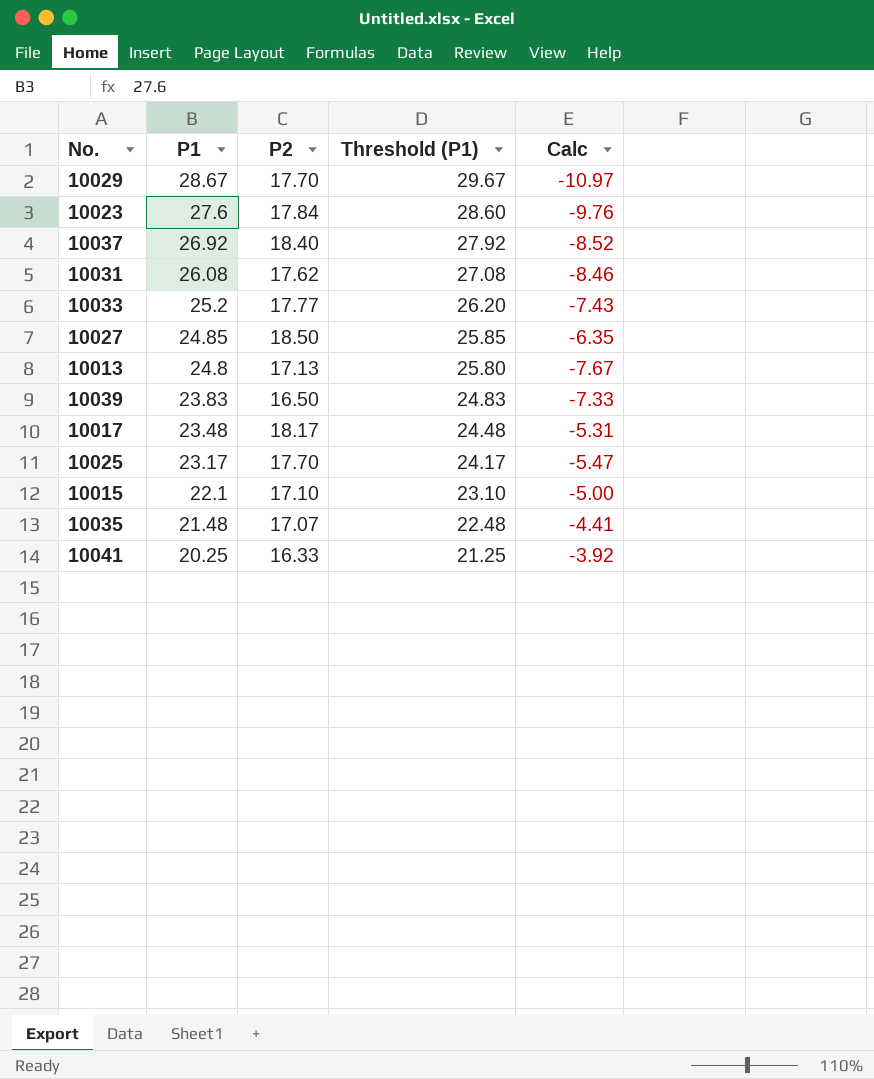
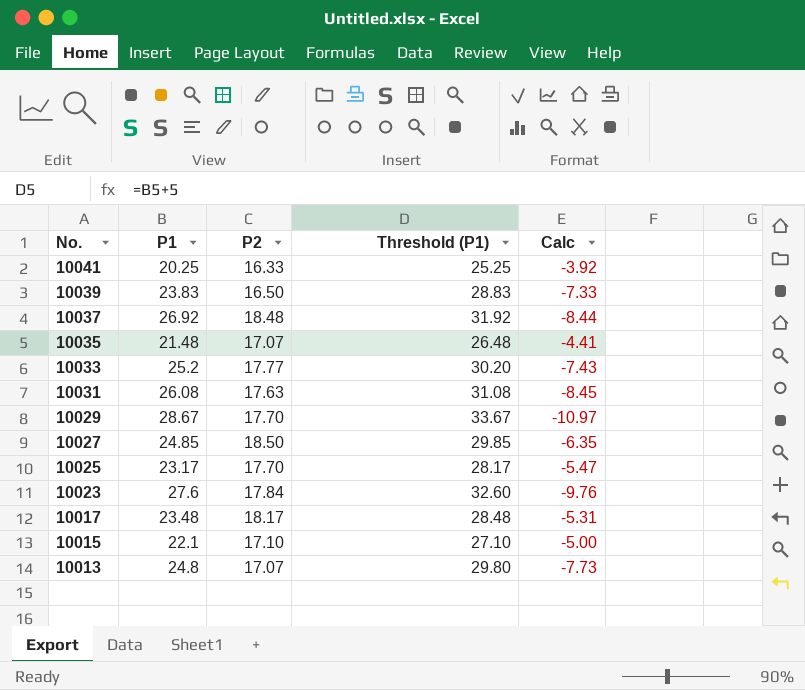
row order: P1 descending -> No. descending
column Threshold (P1) | formula: [P1] + 1 -> [P1] + 5
10037 | P2: 18.40 -> 18.48
10037 | Calc: -8.52 -> -8.44
10031 | P2: 17.62 -> 17.63
10031 | Calc: -8.46 -> -8.45
10013 | P2: 17.13 -> 17.07
10013 | Calc: -7.67 -> -7.73

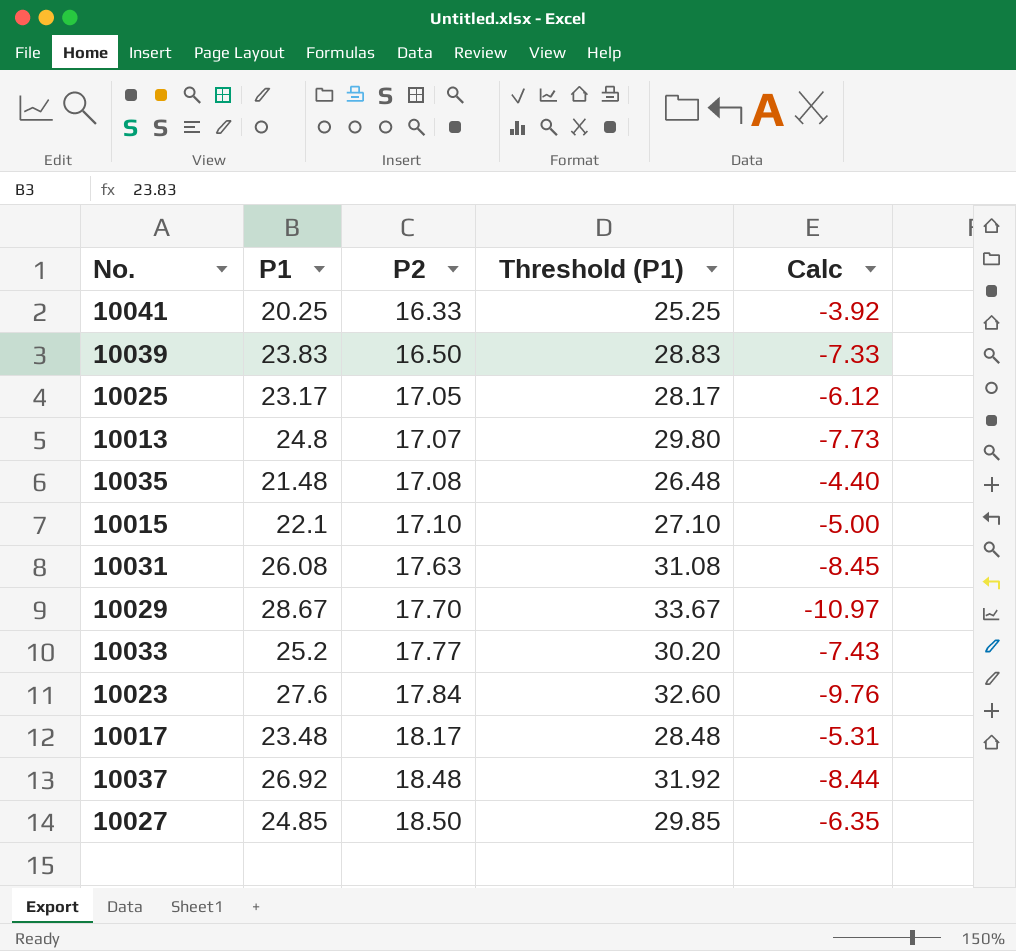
row order: No. descending -> P2 ascending
10025 | P2: 17.70 -> 17.05
10025 | Calc: -5.47 -> -6.12
10035 | P2: 17.07 -> 17.08
10035 | Calc: -4.41 -> -4.40

